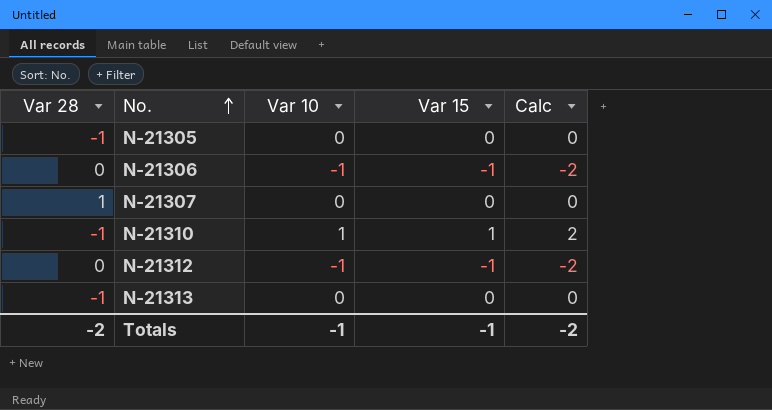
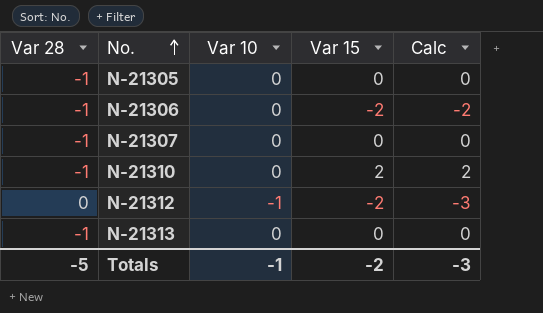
N-21306 | Var 28: 0 -> -1
N-21306 | Var 10: -1 -> 0
N-21306 | Var 15: -1 -> -2
N-21307 | Var 28: 1 -> -1
N-21310 | Var 10: 1 -> 0
N-21310 | Var 15: 1 -> 2
N-21312 | Var 15: -1 -> -2
N-21312 | Calc: -2 -> -3
Totals | Var 28: -2 -> -5
Totals | Var 15: -1 -> -2
Totals | Calc: -2 -> -3

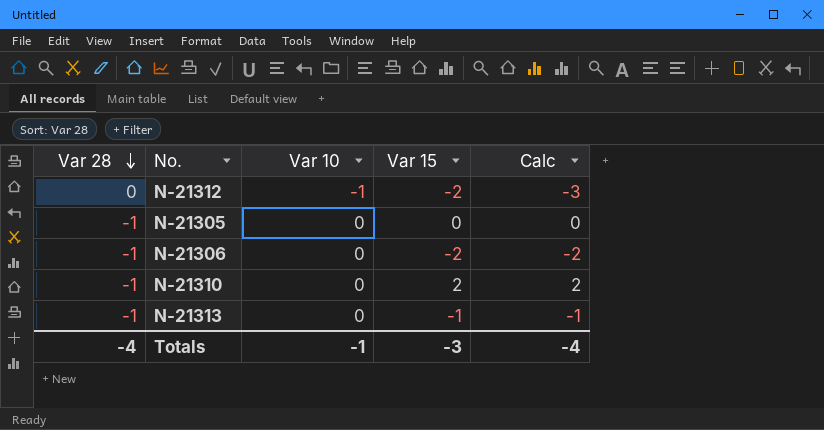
row order: No. ascending -> Var 28 descending
row N-21307: -1 | 0 | 0 | 0 -> none
N-21313 | Var 15: 0 -> -1
N-21313 | Calc: 0 -> -1
Totals | Var 28: -5 -> -4
Totals | Var 15: -2 -> -3
Totals | Calc: -3 -> -4

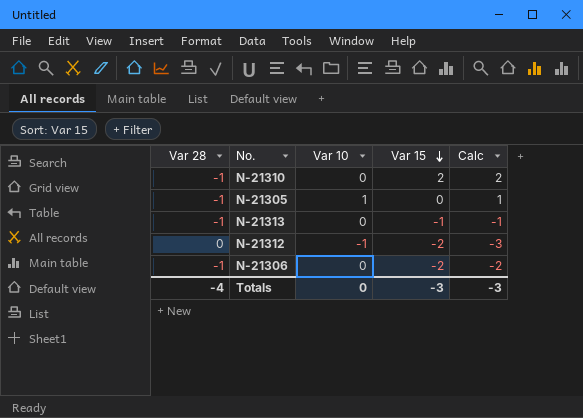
row order: Var 28 descending -> Var 15 descending
N-21305 | Var 10: 0 -> 1
N-21305 | Calc: 0 -> 1
Totals | Var 10: -1 -> 0
Totals | Calc: -4 -> -3

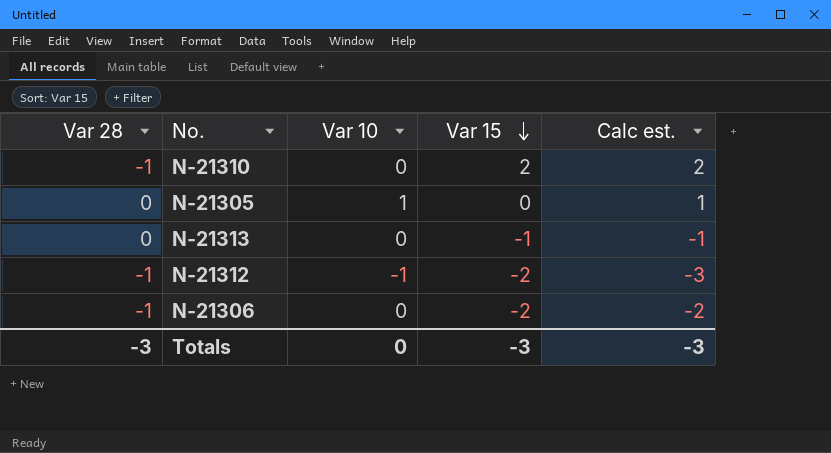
column name: Calc -> Calc est.
N-21305 | Var 28: -1 -> 0
N-21313 | Var 28: -1 -> 0
N-21312 | Var 28: 0 -> -1
Totals | Var 28: -4 -> -3

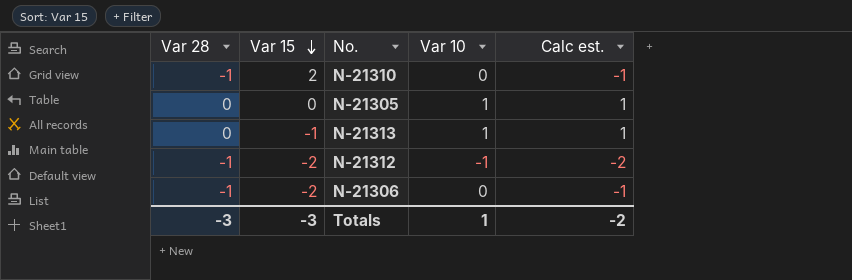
column Var 15 | position: 4 -> 2
column Calc est. | formula: [Var 10] + [Var 15] -> [Var 28] + [Var 10]
N-21313 | Var 10: 0 -> 1
Totals | Var 10: 0 -> 1
Totals | Calc est.: -3 -> -2

